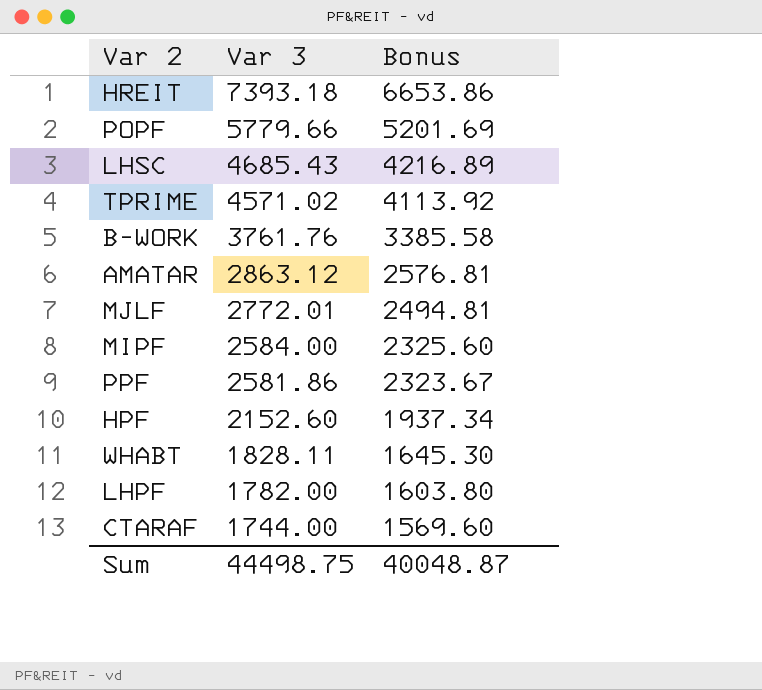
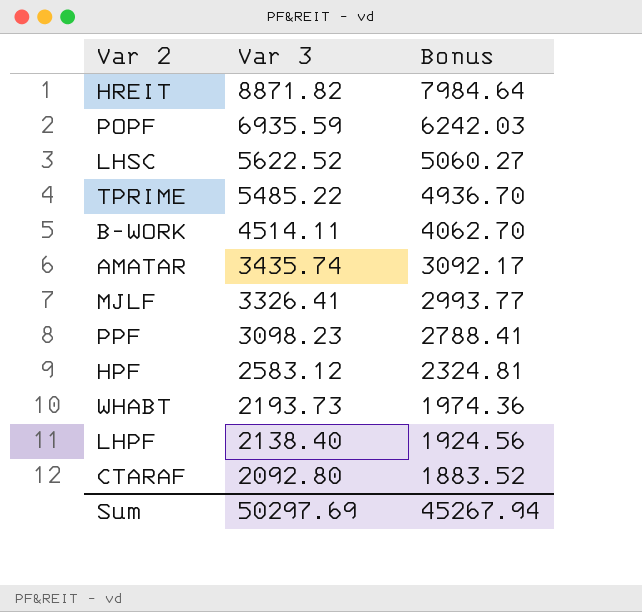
row MIPF: 2584.00 | 2325.60 -> none
HREIT | Var 3: 7393.18 -> 8871.82
HREIT | Bonus: 6653.86 -> 7984.64
POPF | Var 3: 5779.66 -> 6935.59
POPF | Bonus: 5201.69 -> 6242.03
LHSC | Var 3: 4685.43 -> 5622.52
LHSC | Bonus: 4216.89 -> 5060.27
TPRIME | Var 3: 4571.02 -> 5485.22
TPRIME | Bonus: 4113.92 -> 4936.70
B-WORK | Var 3: 3761.76 -> 4514.11
B-WORK | Bonus: 3385.58 -> 4062.70
AMATAR | Var 3: 2863.12 -> 3435.74
AMATAR | Bonus: 2576.81 -> 3092.17
MJLF | Var 3: 2772.01 -> 3326.41
MJLF | Bonus: 2494.81 -> 2993.77
PPF | Var 3: 2581.86 -> 3098.23
PPF | Bonus: 2323.67 -> 2788.41
HPF | Var 3: 2152.60 -> 2583.12
HPF | Bonus: 1937.34 -> 2324.81
WHABT | Var 3: 1828.11 -> 2193.73
WHABT | Bonus: 1645.30 -> 1974.36
LHPF | Var 3: 1782.00 -> 2138.40
LHPF | Bonus: 1603.80 -> 1924.56
CTARAF | Var 3: 1744.00 -> 2092.80
CTARAF | Bonus: 1569.60 -> 1883.52
Sum | Var 3: 44498.75 -> 50297.69
Sum | Bonus: 40048.87 -> 45267.94

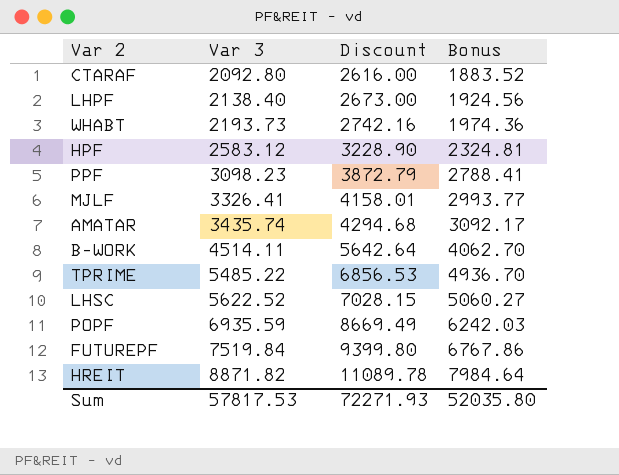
row order: Var 3 descending -> Var 3 ascending
column Discount | formula: none -> [Var 3] * 1.25
row FUTUREPF: none -> 7519.84 | 9399.80 | 6767.86
Sum | Var 3: 50297.69 -> 57817.53
Sum | Bonus: 45267.94 -> 52035.80

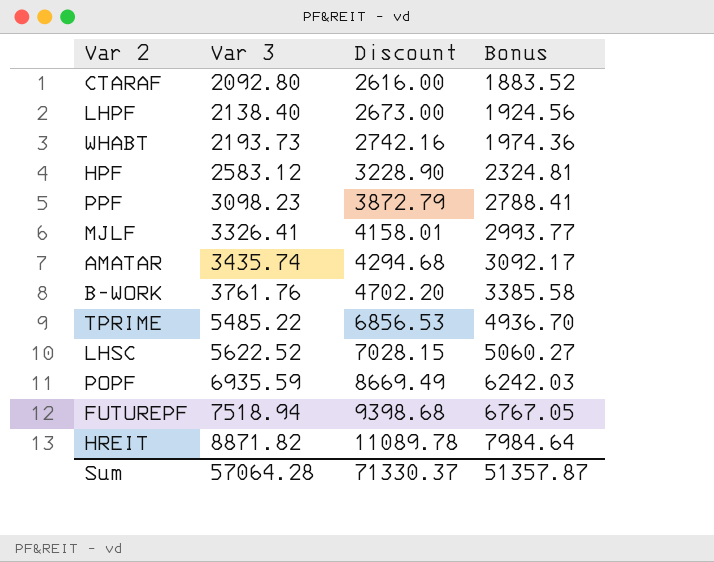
B-WORK | Var 3: 4514.11 -> 3761.76
B-WORK | Discount: 5642.64 -> 4702.20
B-WORK | Bonus: 4062.70 -> 3385.58
FUTUREPF | Var 3: 7519.84 -> 7518.94
FUTUREPF | Discount: 9399.80 -> 9398.68
FUTUREPF | Bonus: 6767.86 -> 6767.05
Sum | Var 3: 57817.53 -> 57064.28
Sum | Discount: 72271.93 -> 71330.37
Sum | Bonus: 52035.80 -> 51357.87

